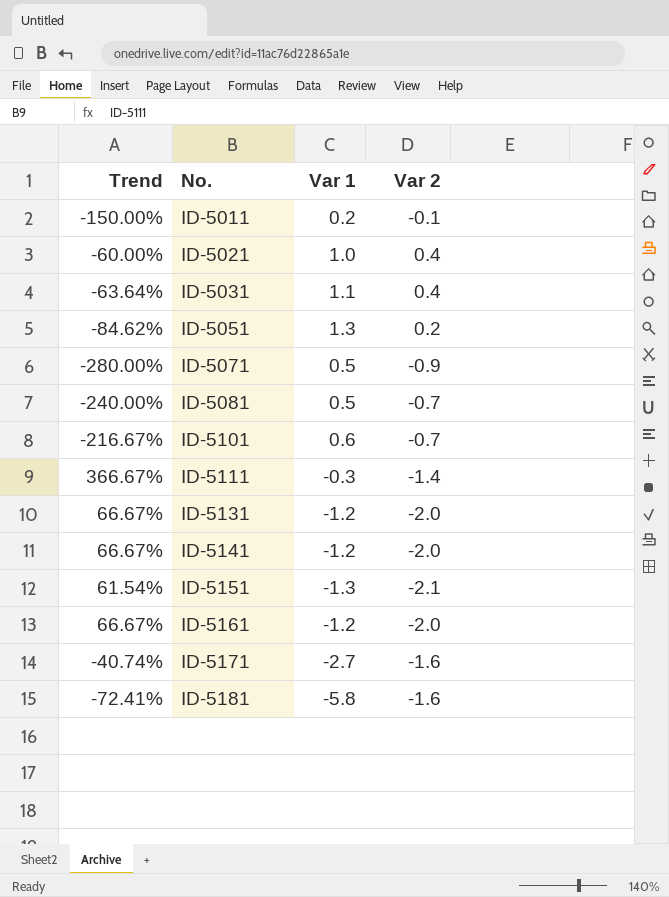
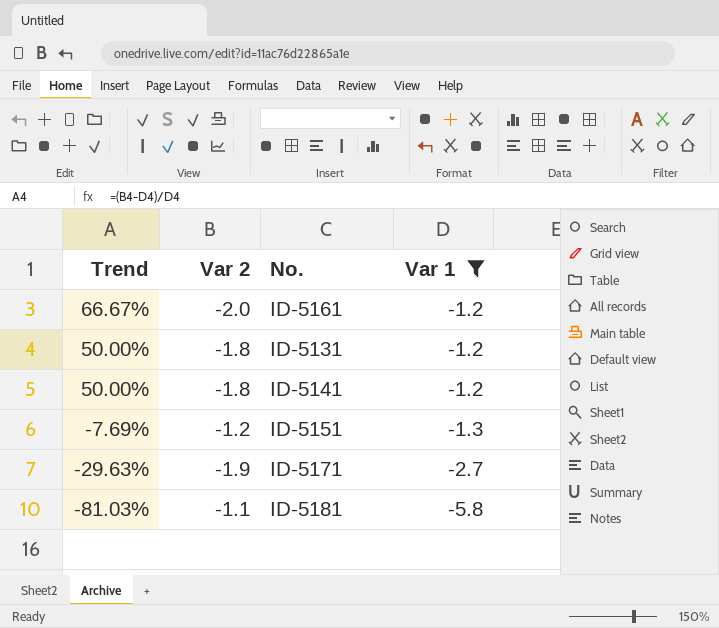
filter: none -> Var 1 <= -1.2
row order: No. ascending -> Trend descending
column Var 2 | position: 4 -> 2
ID-5131 | Trend: 66.67% -> 50.00%
ID-5131 | Var 2: -2.0 -> -1.8
ID-5141 | Trend: 66.67% -> 50.00%
ID-5141 | Var 2: -2.0 -> -1.8
ID-5151 | Trend: 61.54% -> -7.69%
ID-5151 | Var 2: -2.1 -> -1.2
ID-5171 | Trend: -40.74% -> -29.63%
ID-5171 | Var 2: -1.6 -> -1.9
ID-5181 | Trend: -72.41% -> -81.03%
ID-5181 | Var 2: -1.6 -> -1.1

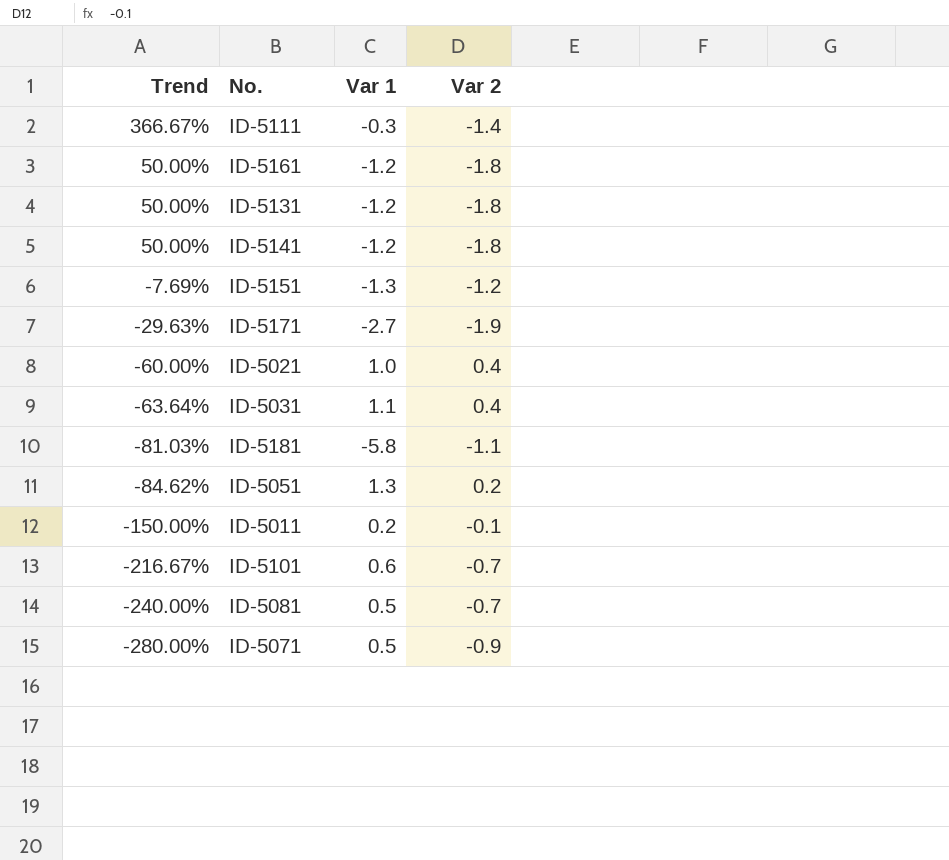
filter: Var 1 <= -1.2 -> none
column Var 2 | position: 2 -> 4
ID-5161 | Trend: 66.67% -> 50.00%
ID-5161 | Var 2: -2.0 -> -1.8

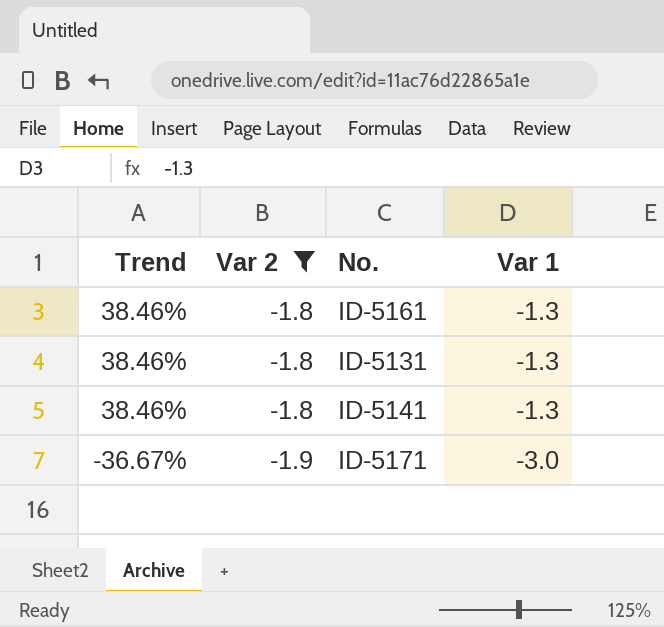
filter: none -> Var 2 <= -1.8
column Var 2 | position: 4 -> 2
ID-5161 | Trend: 50.00% -> 38.46%
ID-5161 | Var 1: -1.2 -> -1.3
ID-5131 | Trend: 50.00% -> 38.46%
ID-5131 | Var 1: -1.2 -> -1.3
ID-5141 | Trend: 50.00% -> 38.46%
ID-5141 | Var 1: -1.2 -> -1.3
ID-5171 | Trend: -29.63% -> -36.67%
ID-5171 | Var 1: -2.7 -> -3.0

